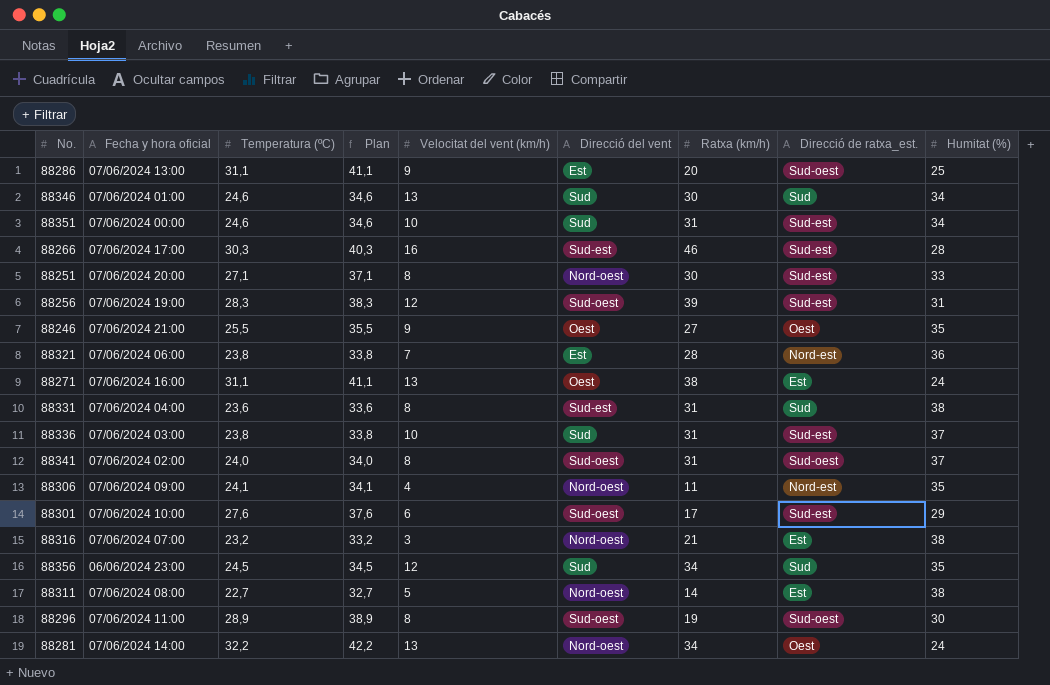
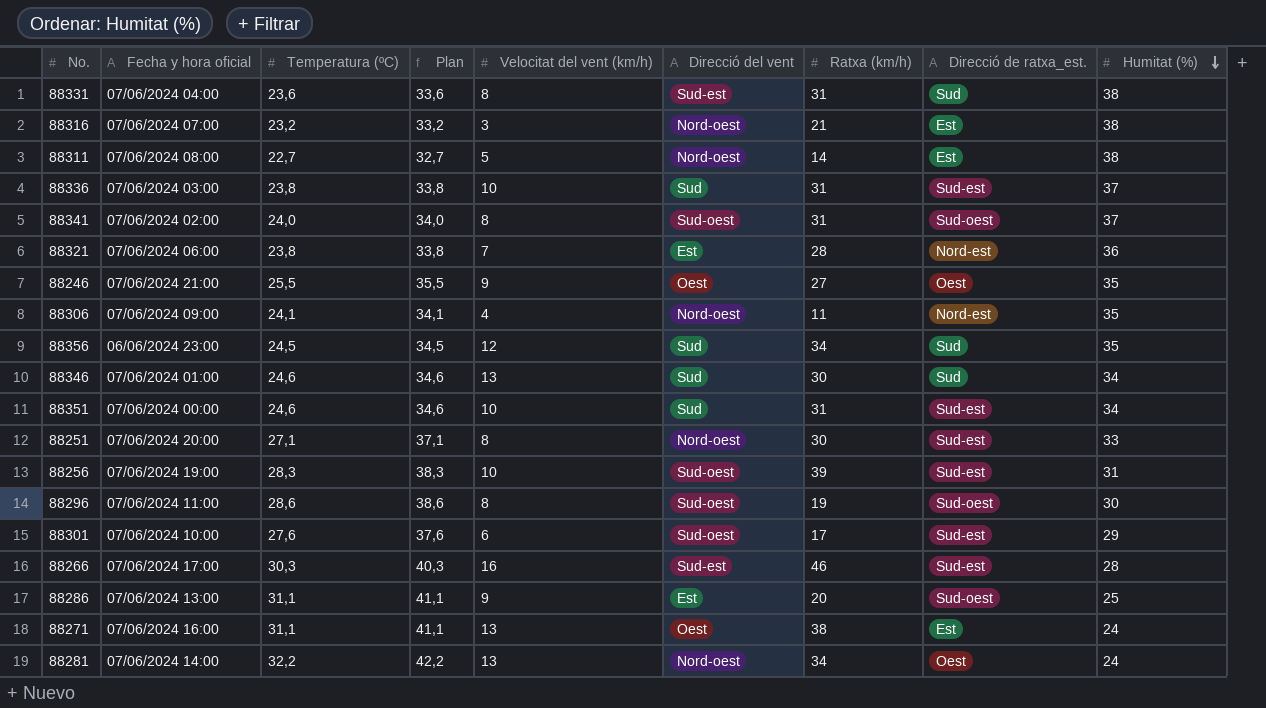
row order: none -> Humitat (%) descending
88256 | Velocitat del vent (km/h): 12 -> 10
88296 | Temperatura (ºC): 28,9 -> 28,6
88296 | Plan: 38,9 -> 38,6

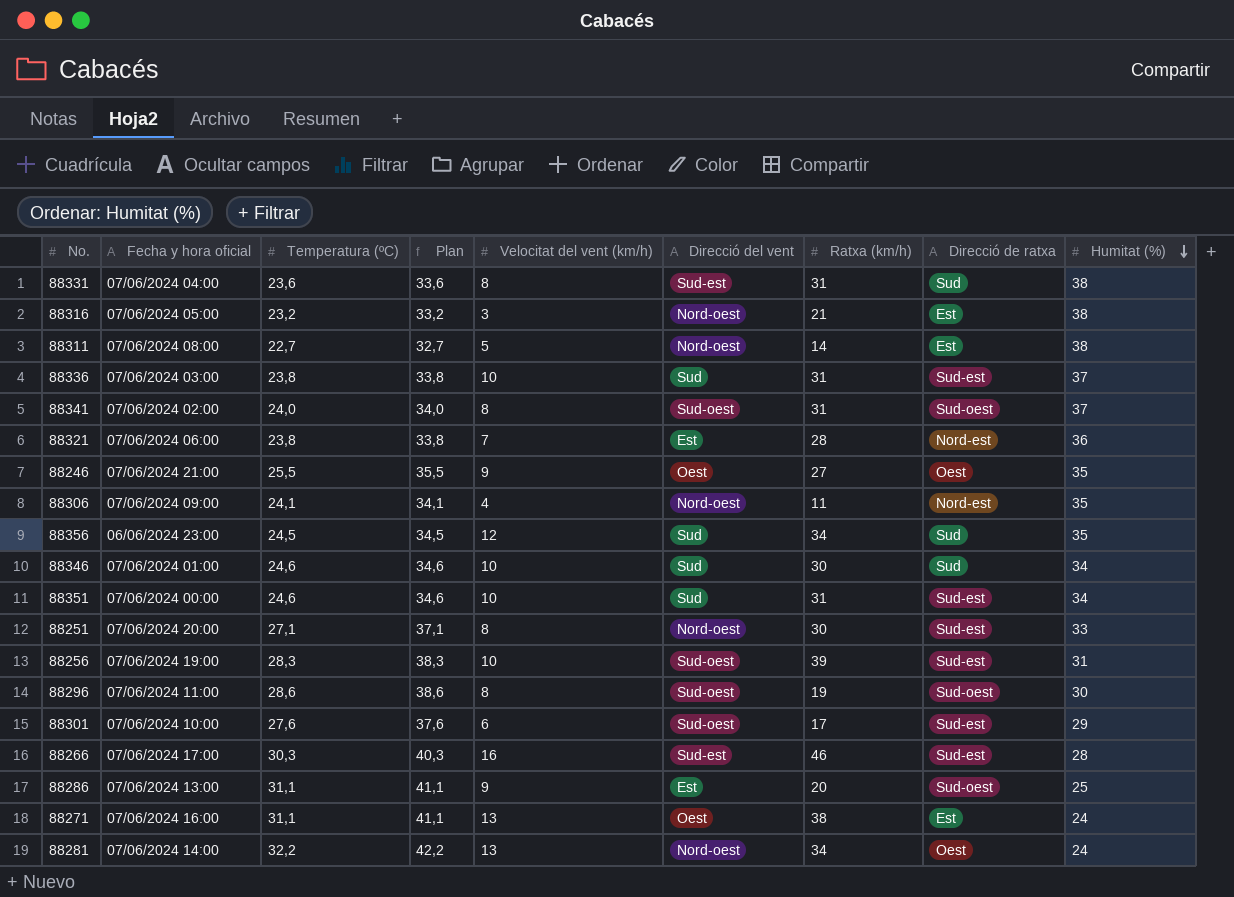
column name: Direcció de ratxa_est. -> Direcció de ratxa
88316 | Fecha y hora oficial: 07/06/2024 07:00 -> 07/06/2024 05:00
88346 | Velocitat del vent (km/h): 13 -> 10

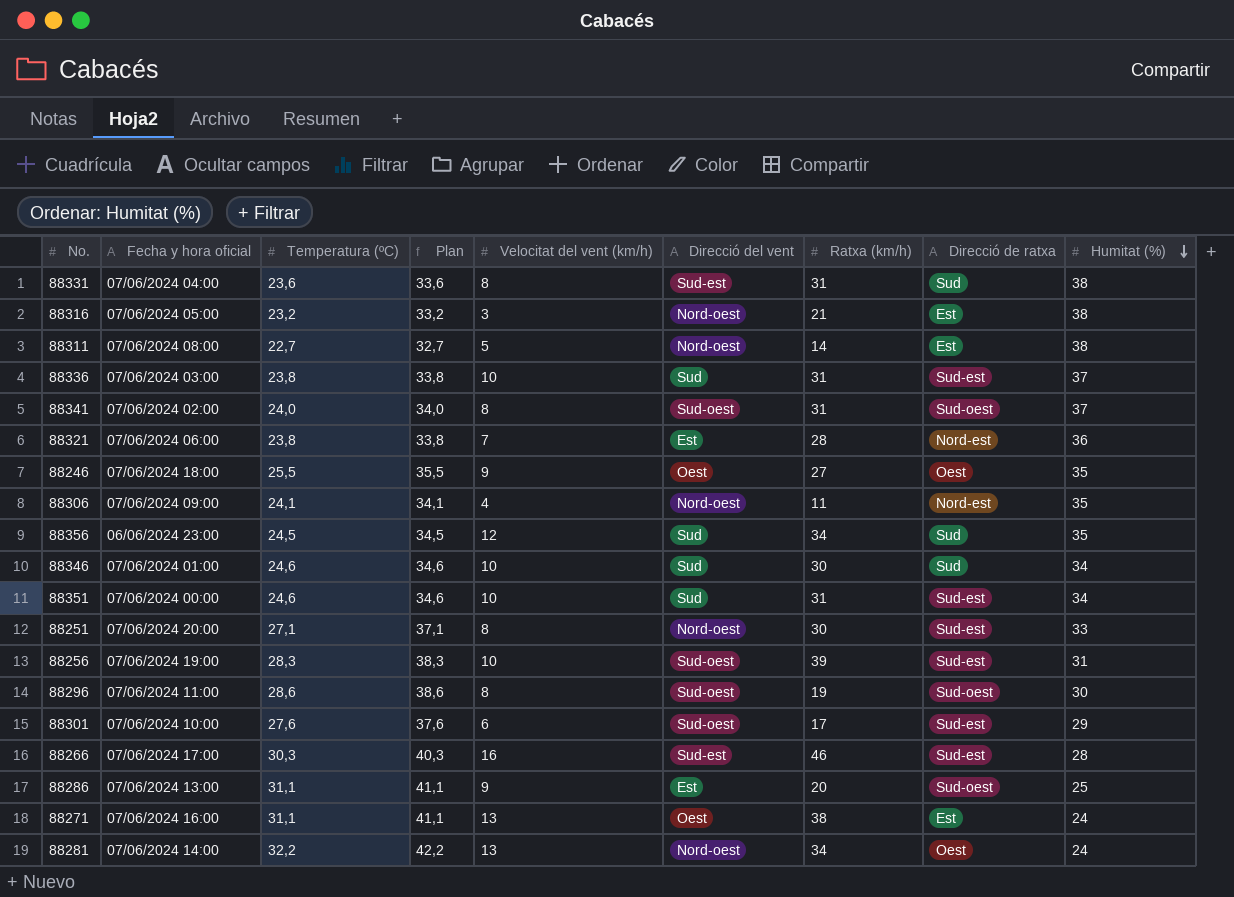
88246 | Fecha y hora oficial: 07/06/2024 21:00 -> 07/06/2024 18:00

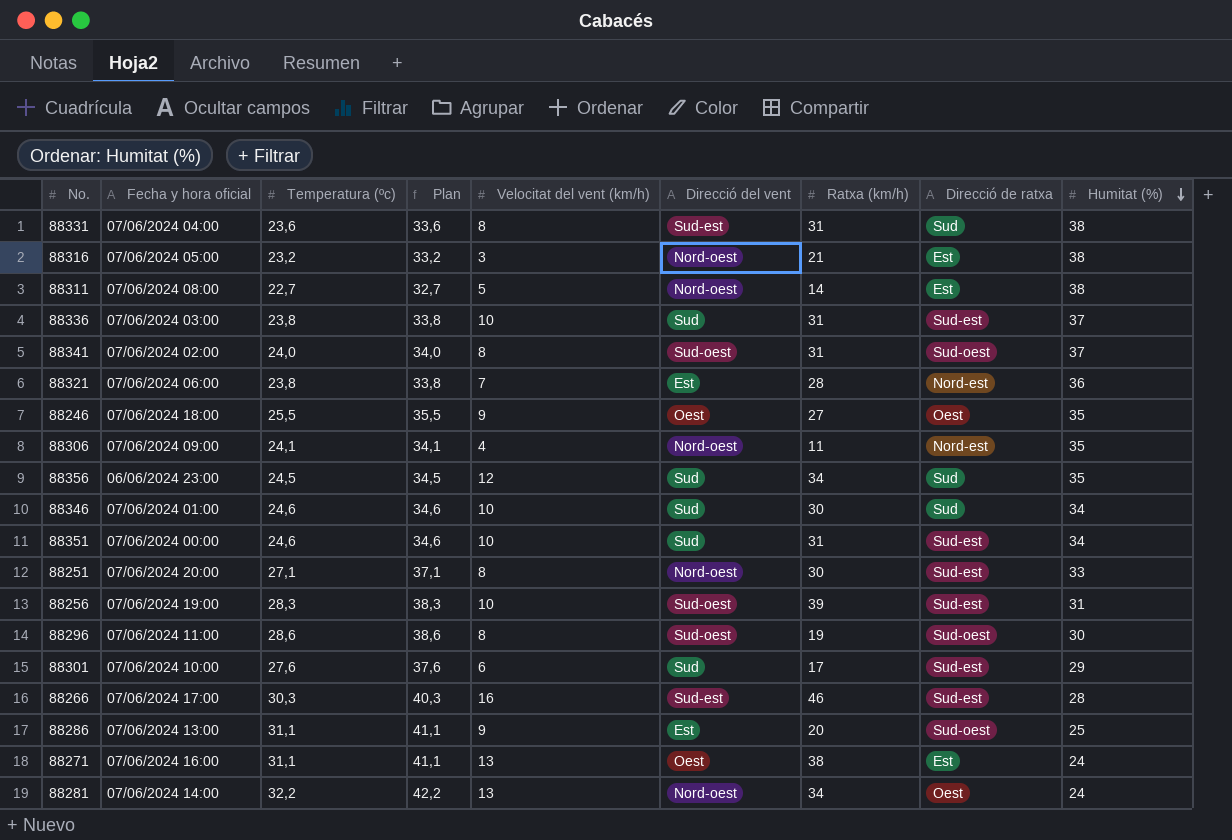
column name: Temperatura (ºC) -> Temperatura (ºc)
88301 | Direcció del vent: Sud-oest -> Sud

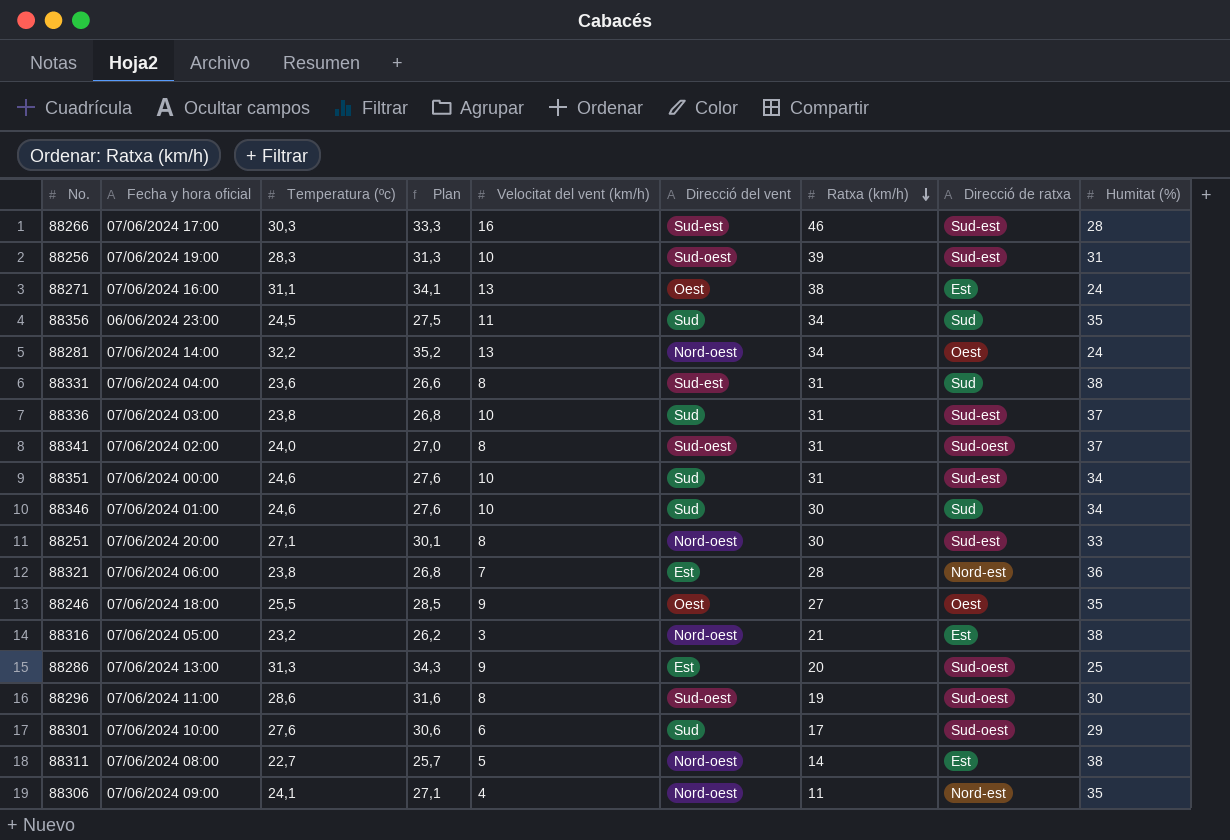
row order: Humitat (%) descending -> Ratxa (km/h) descending
column Plan | formula: [Temperatura (ºc)] + 10 -> [Temperatura (ºc)] + 3
88356 | Velocitat del vent (km/h): 12 -> 11
88286 | Temperatura (ºc): 31,1 -> 31,3
88301 | Direcció de ratxa: Sud-est -> Sud-oest

